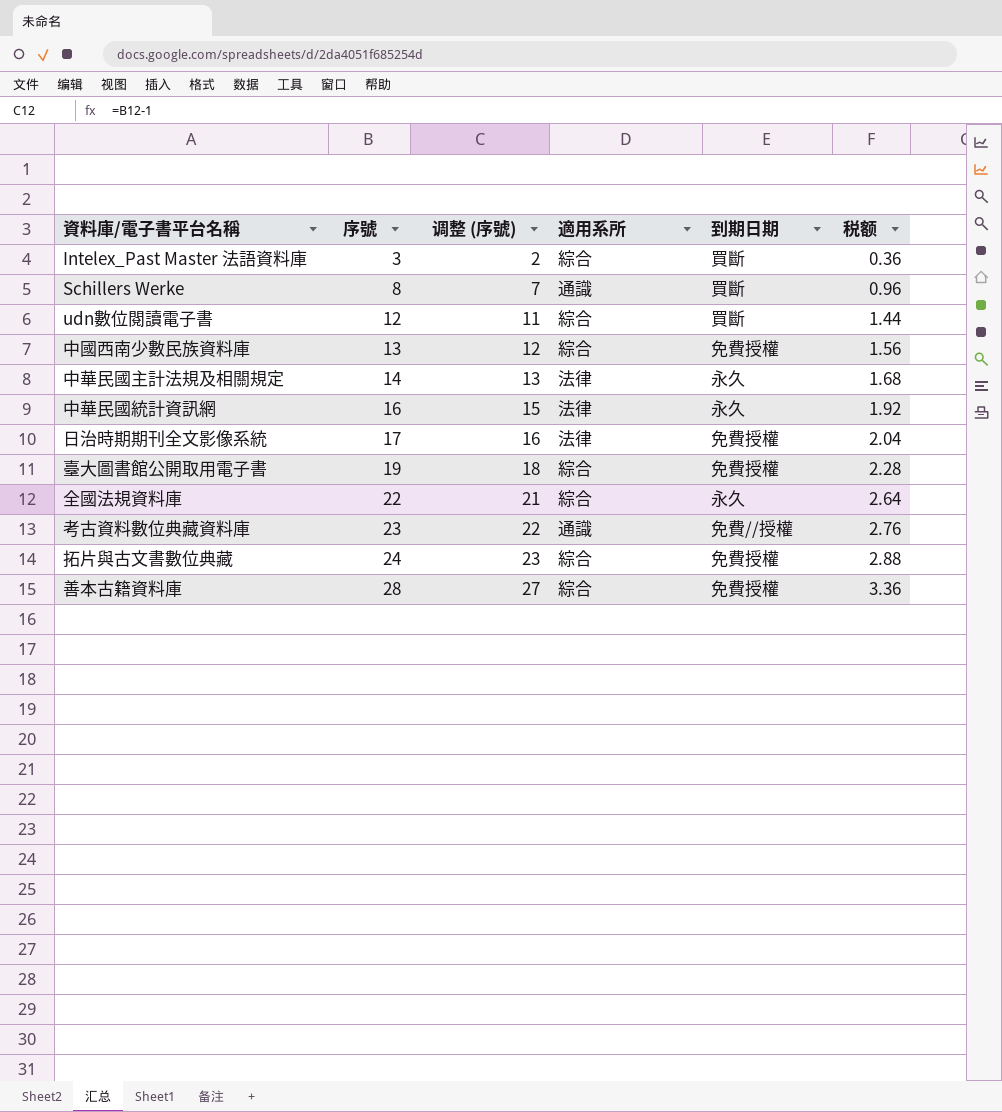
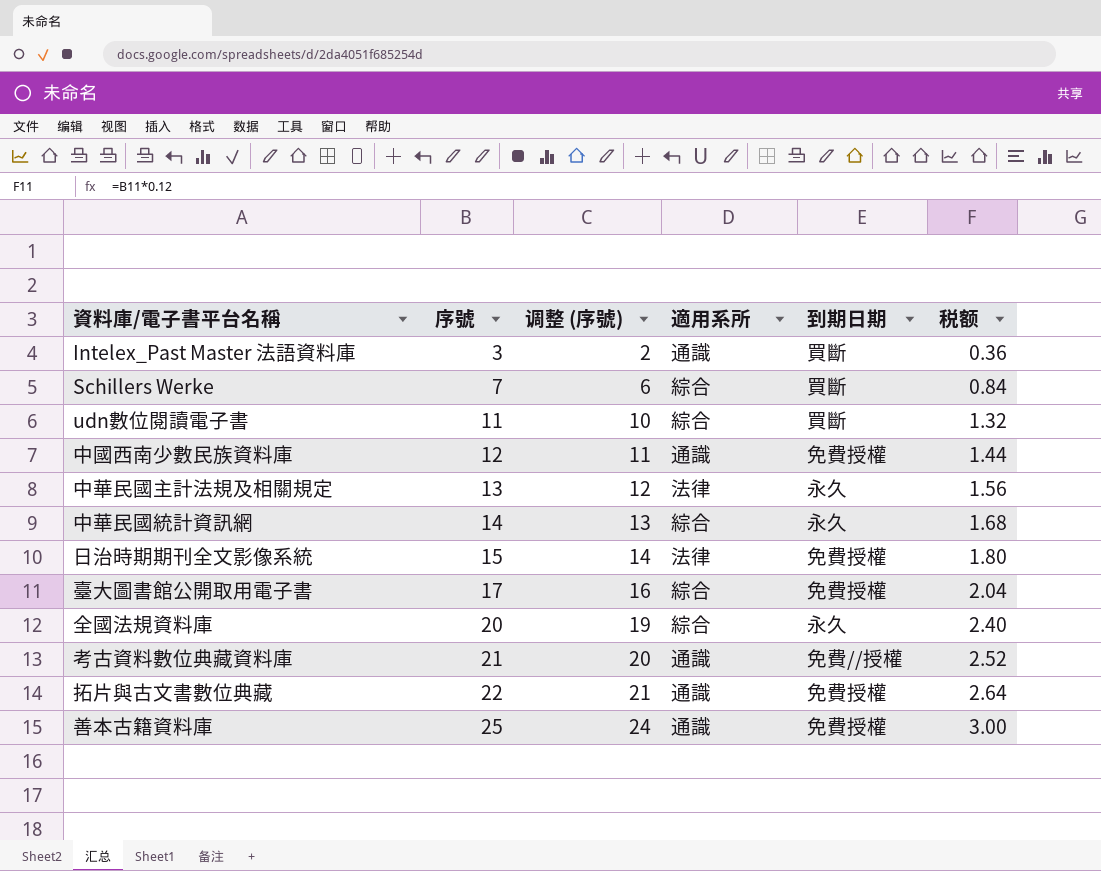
Intelex_Past Master 法語資料庫 | 適用系所: 綜合 -> 通識
Schillers Werke | 序號: 8 -> 7
Schillers Werke | 调整 (序號): 7 -> 6
Schillers Werke | 適用系所: 通識 -> 綜合
Schillers Werke | 税额: 0.96 -> 0.84
udn數位閱讀電子書 | 序號: 12 -> 11
udn數位閱讀電子書 | 调整 (序號): 11 -> 10
udn數位閱讀電子書 | 税额: 1.44 -> 1.32
中國西南少數民族資料庫 | 序號: 13 -> 12
中國西南少數民族資料庫 | 调整 (序號): 12 -> 11
中國西南少數民族資料庫 | 適用系所: 綜合 -> 通識
中國西南少數民族資料庫 | 税额: 1.56 -> 1.44
中華民國主計法規及相關規定 | 序號: 14 -> 13
中華民國主計法規及相關規定 | 调整 (序號): 13 -> 12
中華民國主計法規及相關規定 | 税额: 1.68 -> 1.56
中華民國統計資訊網 | 序號: 16 -> 14
中華民國統計資訊網 | 调整 (序號): 15 -> 13
中華民國統計資訊網 | 適用系所: 法律 -> 綜合
中華民國統計資訊網 | 税额: 1.92 -> 1.68
日治時期期刊全文影像系統 | 序號: 17 -> 15
日治時期期刊全文影像系統 | 调整 (序號): 16 -> 14
日治時期期刊全文影像系統 | 税额: 2.04 -> 1.80
臺大圖書館公開取用電子書 | 序號: 19 -> 17
臺大圖書館公開取用電子書 | 调整 (序號): 18 -> 16
臺大圖書館公開取用電子書 | 税额: 2.28 -> 2.04
全國法規資料庫 | 序號: 22 -> 20
全國法規資料庫 | 调整 (序號): 21 -> 19
全國法規資料庫 | 税额: 2.64 -> 2.40
考古資料數位典藏資料庫 | 序號: 23 -> 21
考古資料數位典藏資料庫 | 调整 (序號): 22 -> 20
考古資料數位典藏資料庫 | 税额: 2.76 -> 2.52
拓片與古文書數位典藏 | 序號: 24 -> 22
拓片與古文書數位典藏 | 调整 (序號): 23 -> 21
拓片與古文書數位典藏 | 適用系所: 綜合 -> 通識
拓片與古文書數位典藏 | 税额: 2.88 -> 2.64
善本古籍資料庫 | 序號: 28 -> 25
善本古籍資料庫 | 调整 (序號): 27 -> 24
善本古籍資料庫 | 適用系所: 綜合 -> 通識
善本古籍資料庫 | 税额: 3.36 -> 3.00

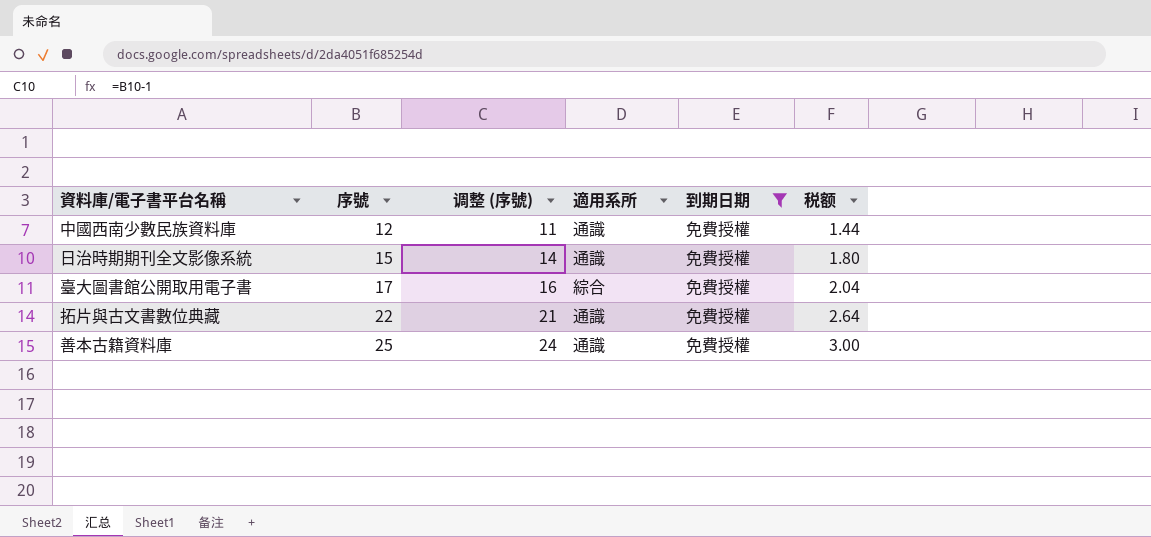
filter: none -> 到期日期 = 免費授權
日治時期期刊全文影像系統 | 適用系所: 法律 -> 通識

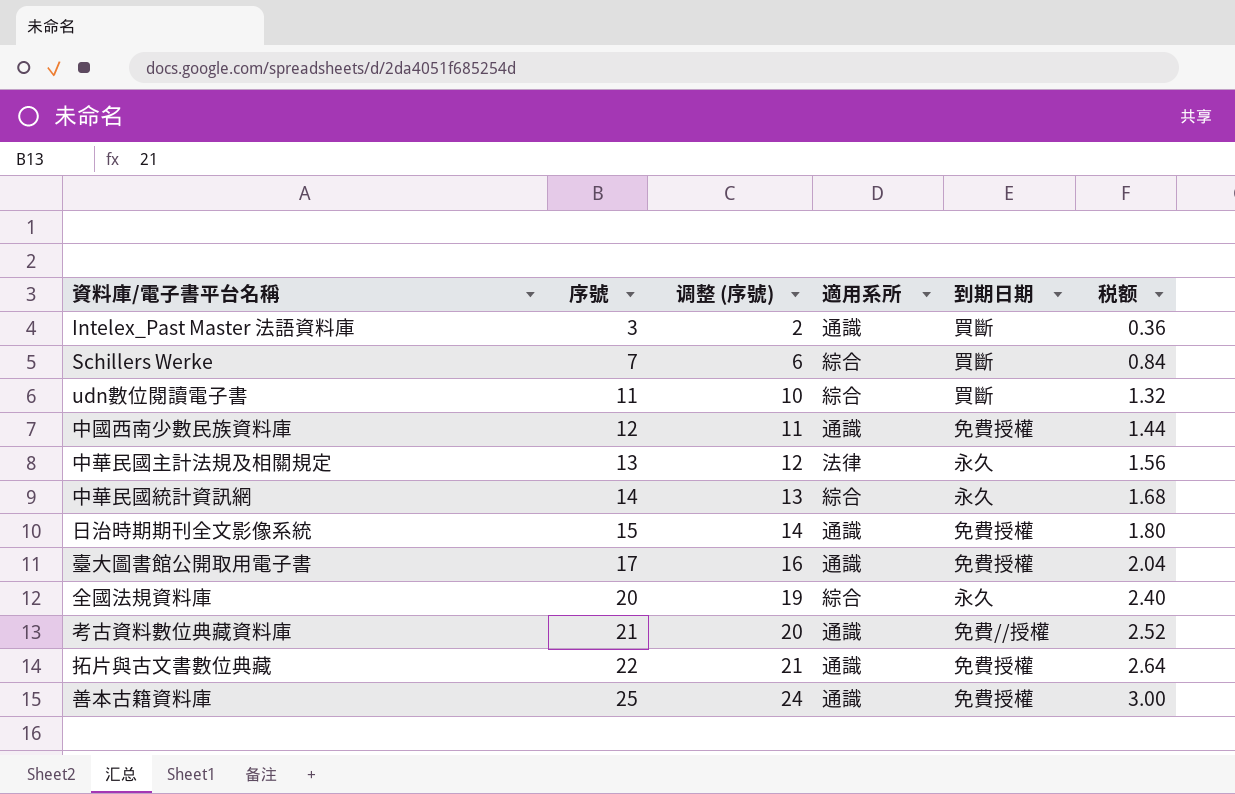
filter: 到期日期 = 免費授權 -> none
臺大圖書館公開取用電子書 | 適用系所: 綜合 -> 通識

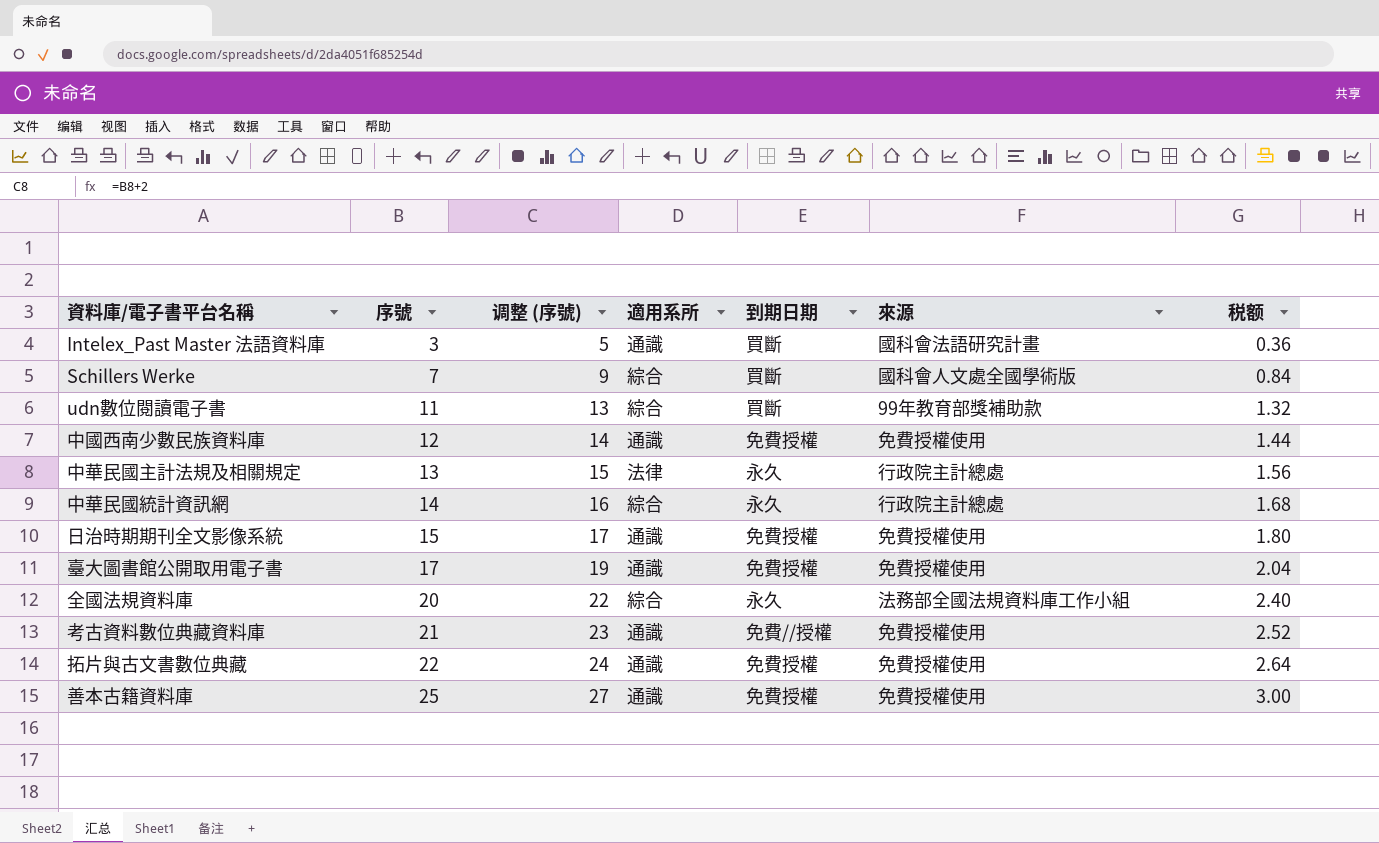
column 调整 (序號) | formula: [序號] - 1 -> [序號] + 2
column 來源 | position: none -> 6

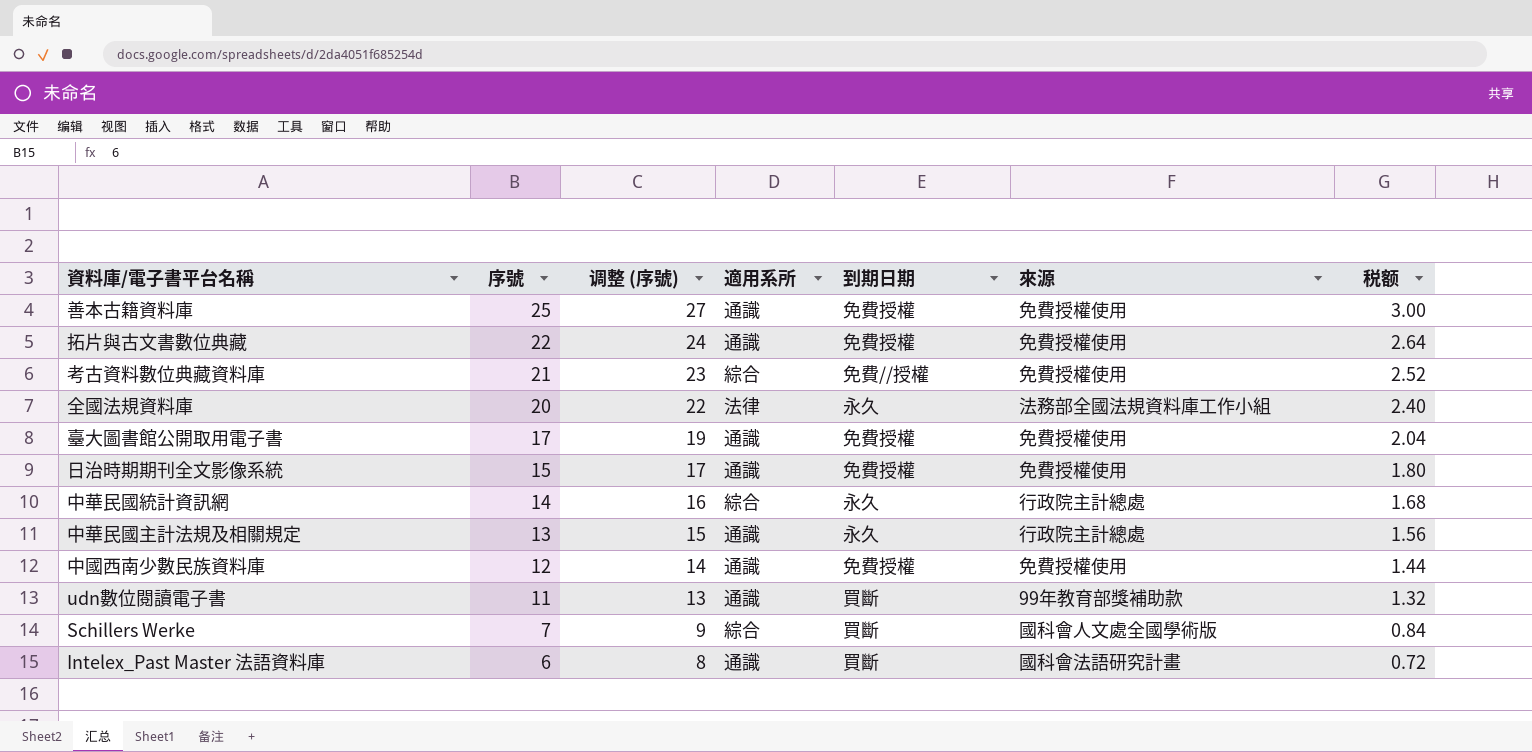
row order: 序號 ascending -> 序號 descending
考古資料數位典藏資料庫 | 適用系所: 通識 -> 綜合
全國法規資料庫 | 適用系所: 綜合 -> 法律
中華民國主計法規及相關規定 | 適用系所: 法律 -> 通識
udn數位閱讀電子書 | 適用系所: 綜合 -> 通識
Intelex_Past Master 法語資料庫 | 序號: 3 -> 6
Intelex_Past Master 法語資料庫 | 调整 (序號): 5 -> 8
Intelex_Past Master 法語資料庫 | 税额: 0.36 -> 0.72

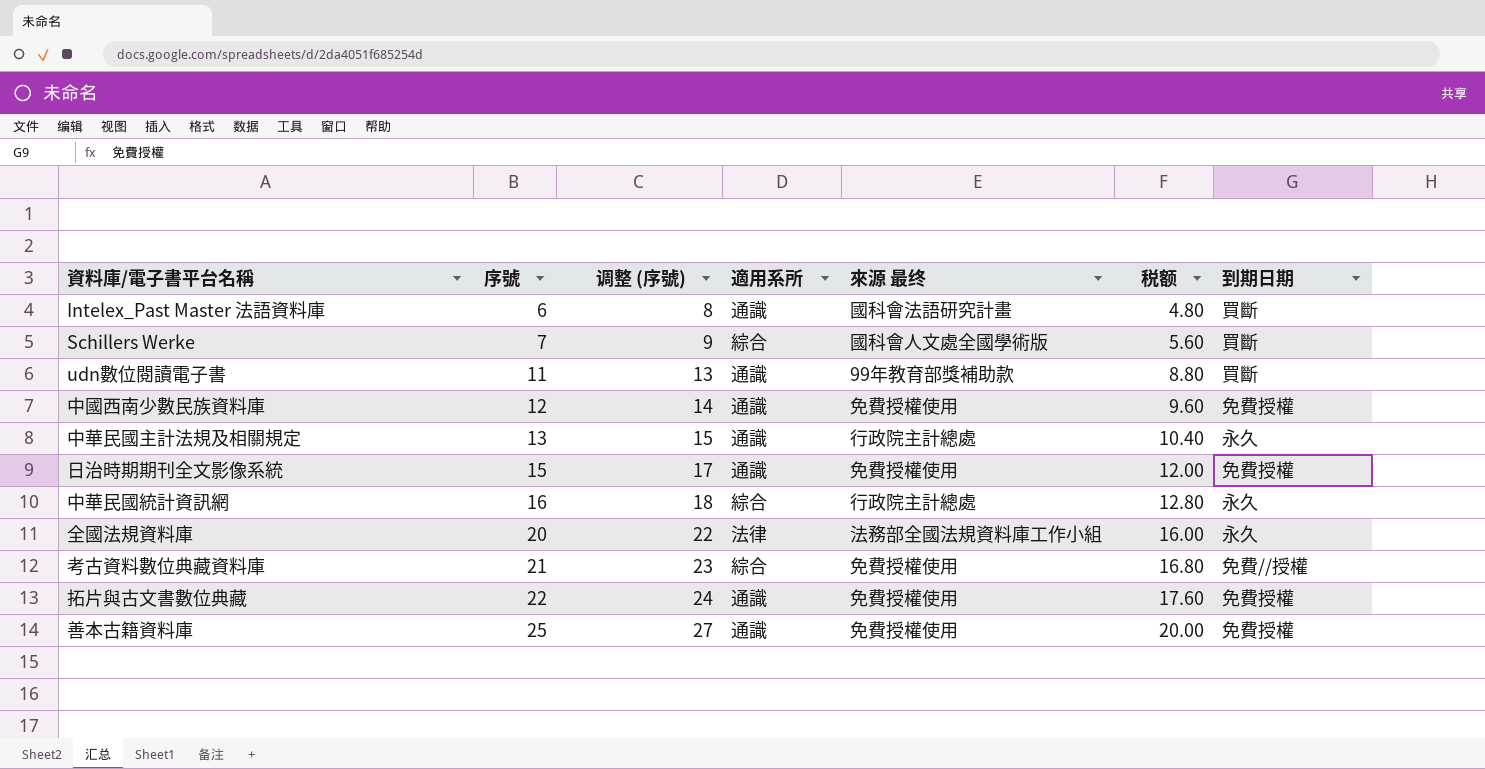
row order: 序號 descending -> 序號 ascending
column name: 來源 -> 來源 最终
column 税额 | formula: [序號] * 0.12 -> [序號] * 0.8
column 到期日期 | position: 5 -> 7
row 臺大圖書館公開取用電子書: 17 | 19 | 通識 | 免費授權 | 免費授權使用 | 2.04 -> none
中華民國統計資訊網 | 序號: 14 -> 16
中華民國統計資訊網 | 调整 (序號): 16 -> 18

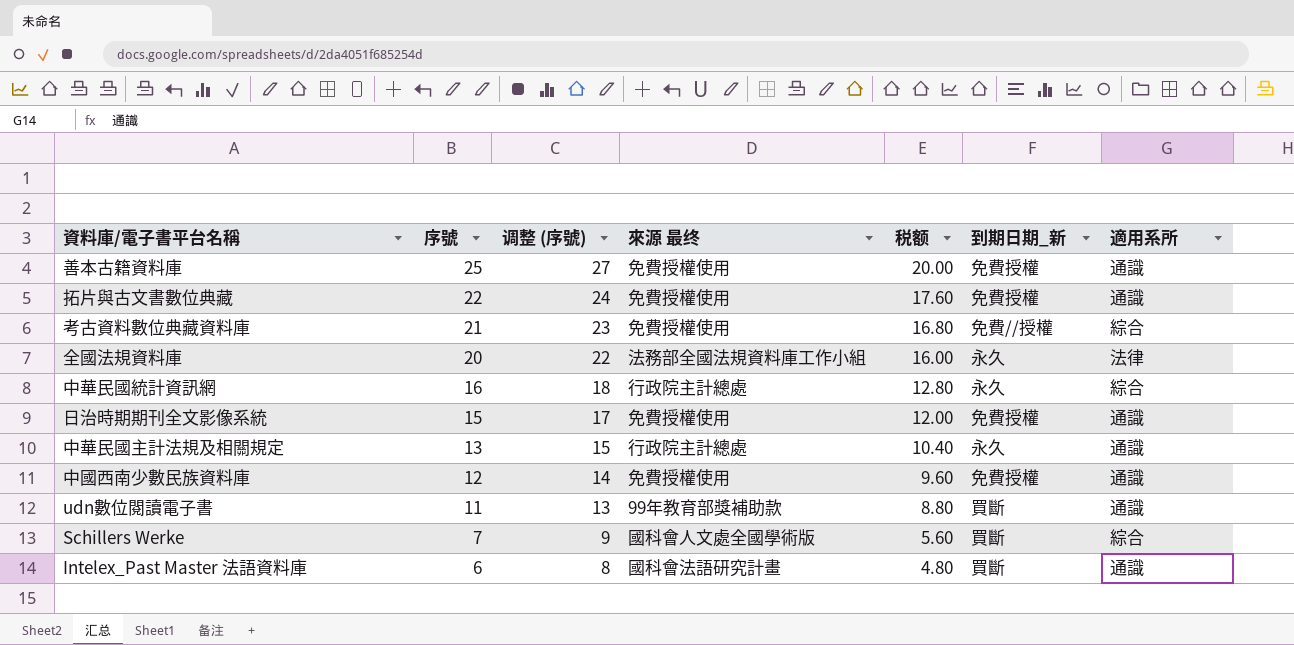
row order: 序號 ascending -> 序號 descending
column name: 到期日期 -> 到期日期_新
column 適用系所 | position: 4 -> 7

